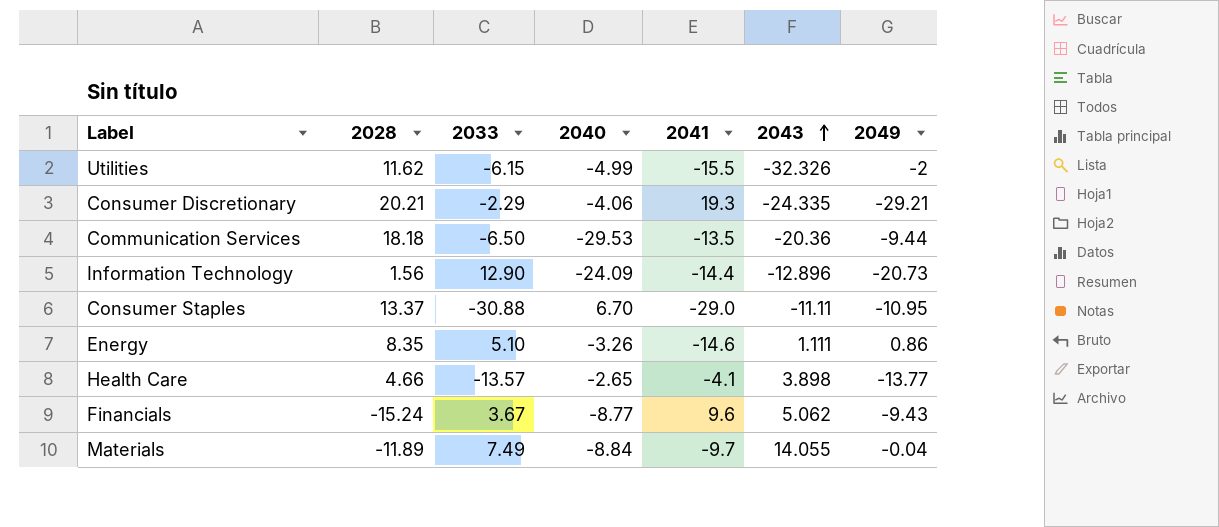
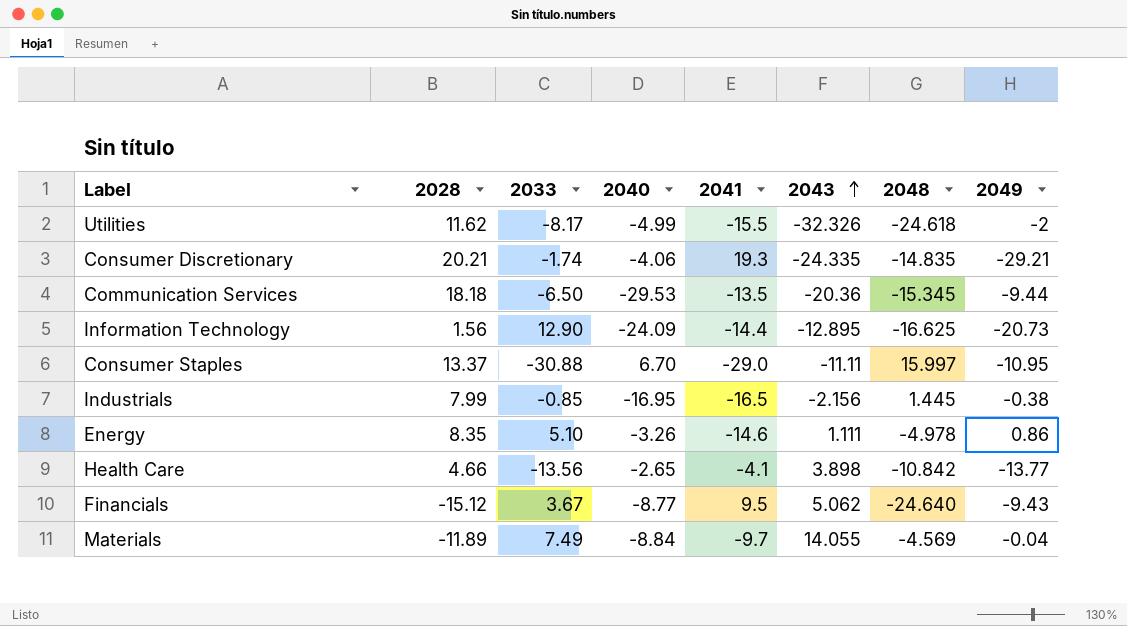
column 2048 | position: none -> 7
Utilities | 2033: -6.15 -> -8.17
Consumer Discretionary | 2033: -2.29 -> -1.74
Information Technology | 2043: -12.896 -> -12.895
row Industrials: none -> 7.99 | -0.85 | -16.95 | -16.5 | -2.156 | 1.445 | -0.38
Health Care | 2033: -13.57 -> -13.56
Financials | 2028: -15.24 -> -15.12
Financials | 2041: 9.6 -> 9.5

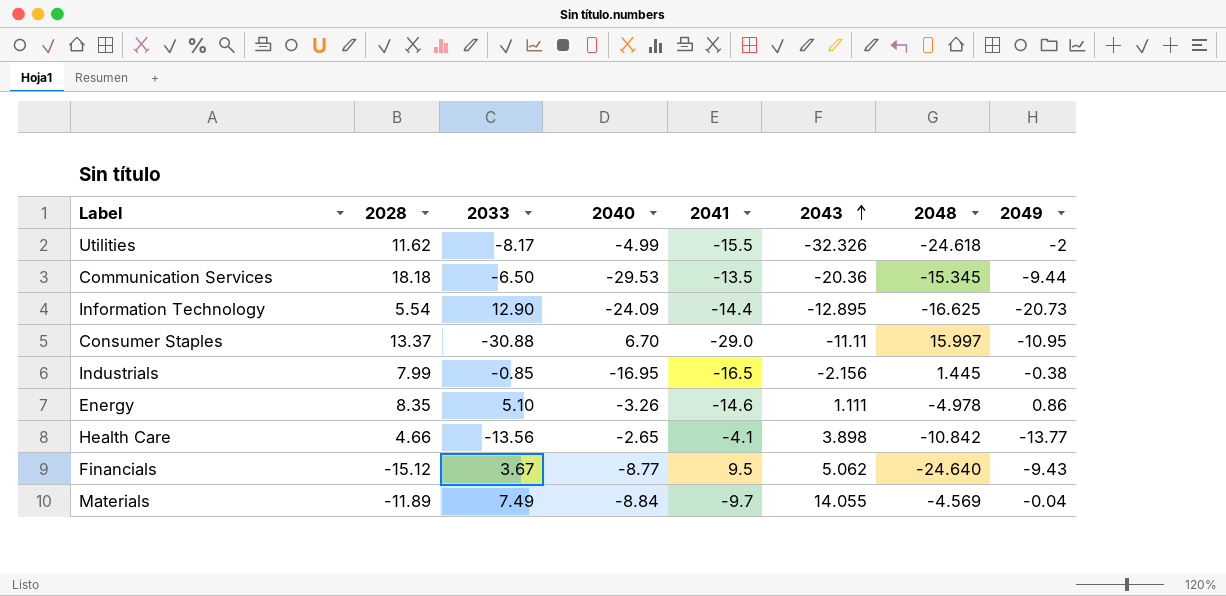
row Consumer Discretionary: 20.21 | -1.74 | -4.06 | 19.3 | -24.335 | -14.835 | -29.21 -> none
Information Technology | 2028: 1.56 -> 5.54

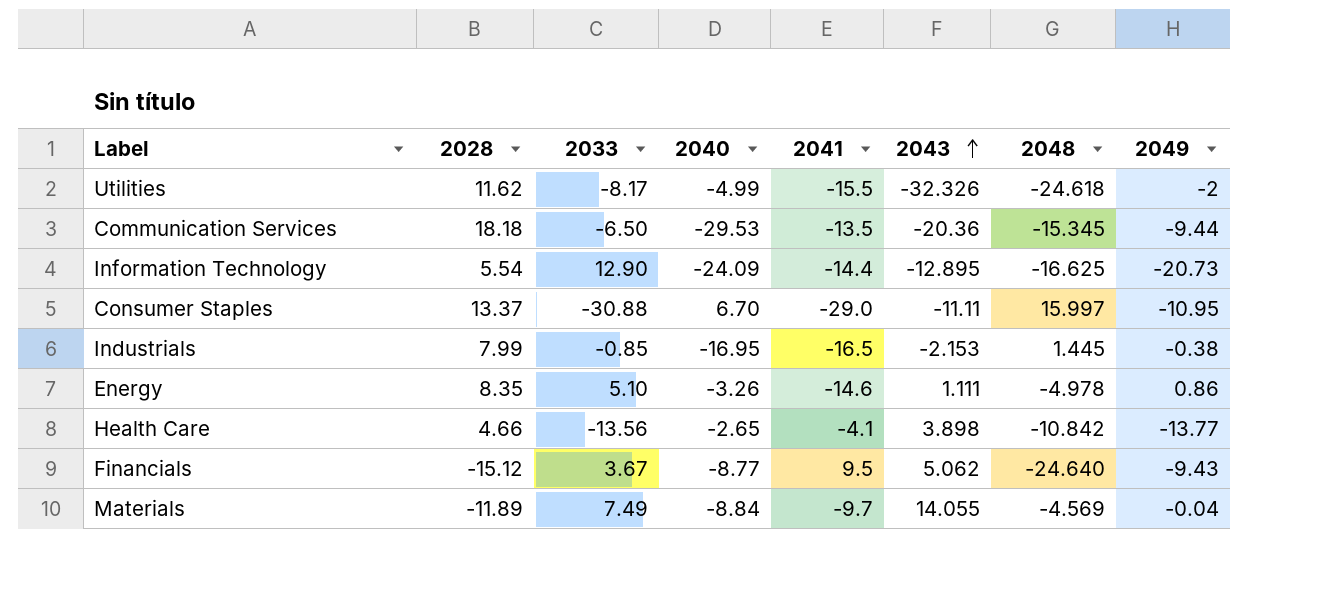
Industrials | 2043: -2.156 -> -2.153

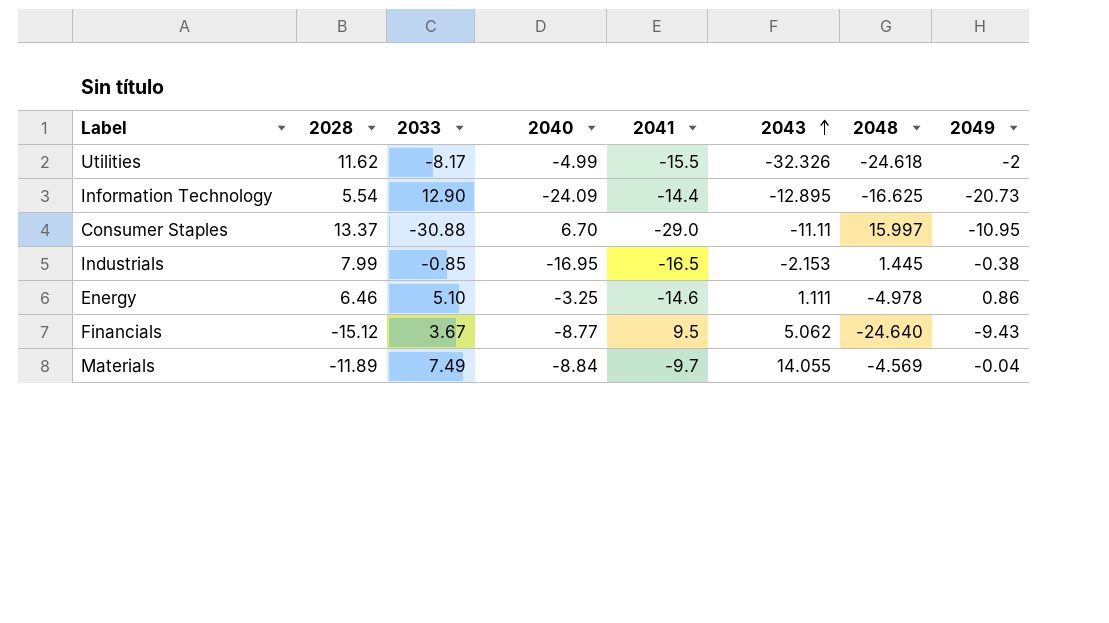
row Communication Services: 18.18 | -6.50 | -29.53 | -13.5 | -20.36 | -15.345 | -9.44 -> none
row Health Care: 4.66 | -13.56 | -2.65 | -4.1 | 3.898 | -10.842 | -13.77 -> none
Energy | 2028: 8.35 -> 6.46
Energy | 2040: -3.26 -> -3.25

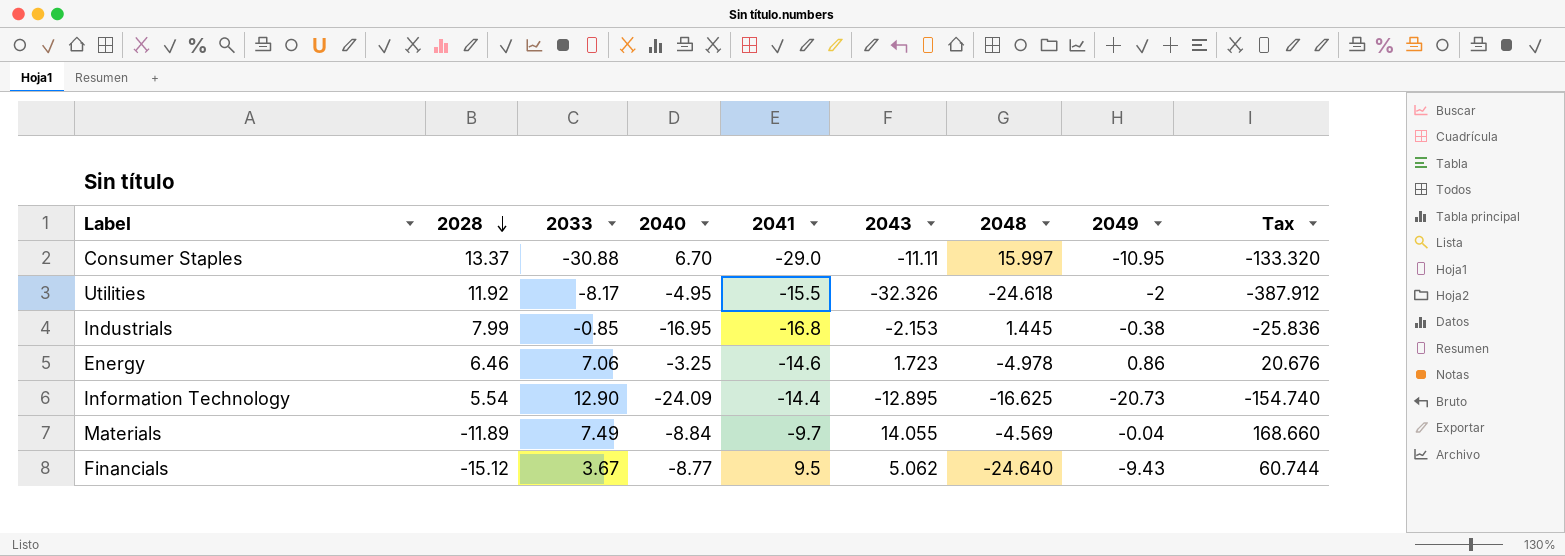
row order: 2043 ascending -> 2028 descending
column Tax | formula: none -> [2043] * 12
Utilities | 2028: 11.62 -> 11.92
Utilities | 2040: -4.99 -> -4.95
Industrials | 2041: -16.5 -> -16.8
Energy | 2033: 5.10 -> 7.06
Energy | 2043: 1.111 -> 1.723

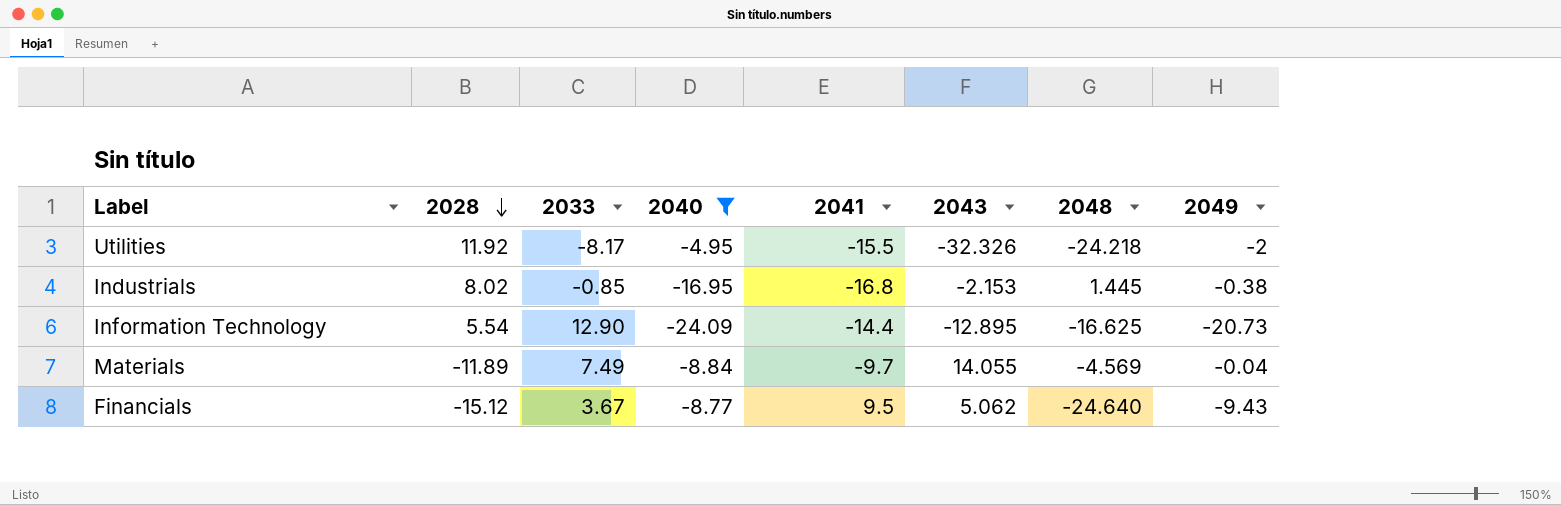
filter: none -> 2040 <= -4.95
column Tax | formula: [2043] * 12 -> none
Utilities | 2048: -24.618 -> -24.218
Industrials | 2028: 7.99 -> 8.02

